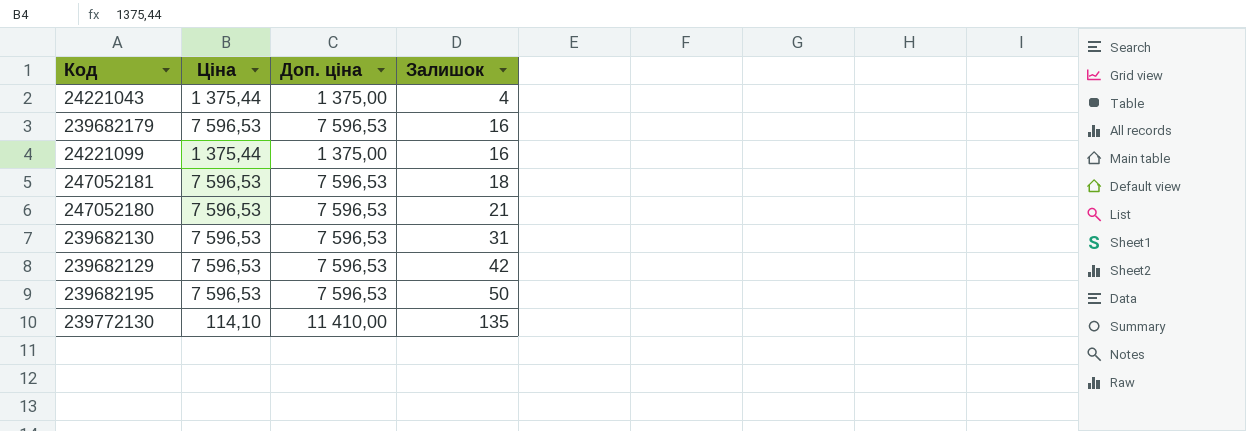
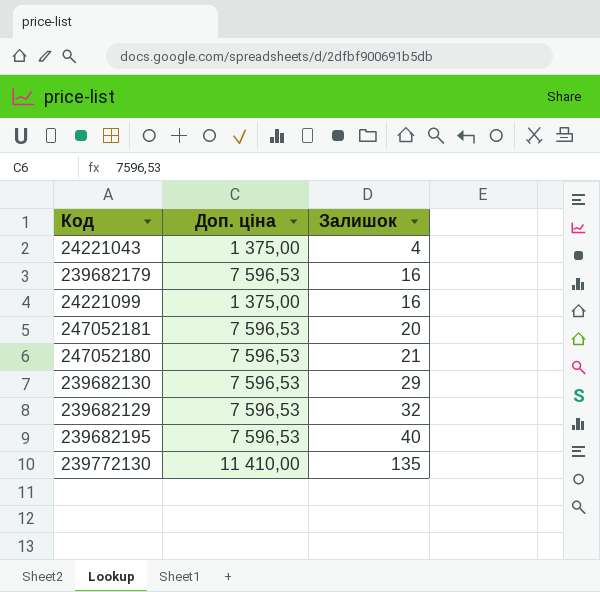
column Ціна | position: 2 -> none
247052181 | Залишок: 18 -> 20
239682130 | Залишок: 31 -> 29
239682129 | Залишок: 42 -> 32
239682195 | Залишок: 50 -> 40

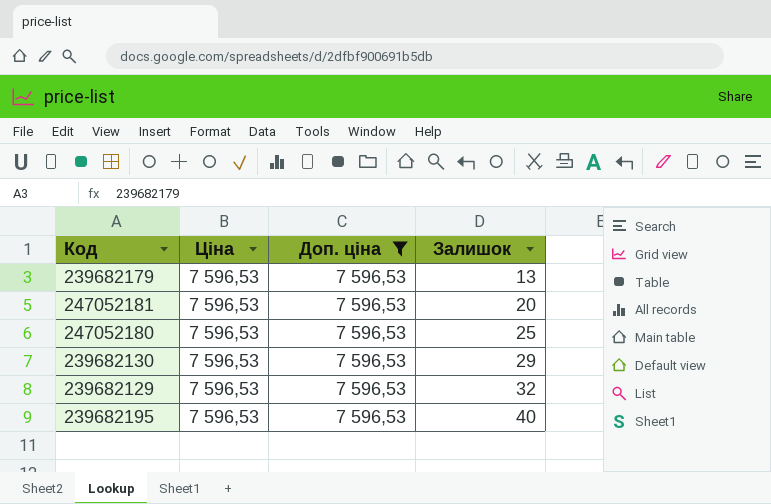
filter: none -> Доп. ціна = 7 596,53
column Ціна | position: none -> 2
239682179 | Залишок: 16 -> 13
247052180 | Залишок: 21 -> 25

